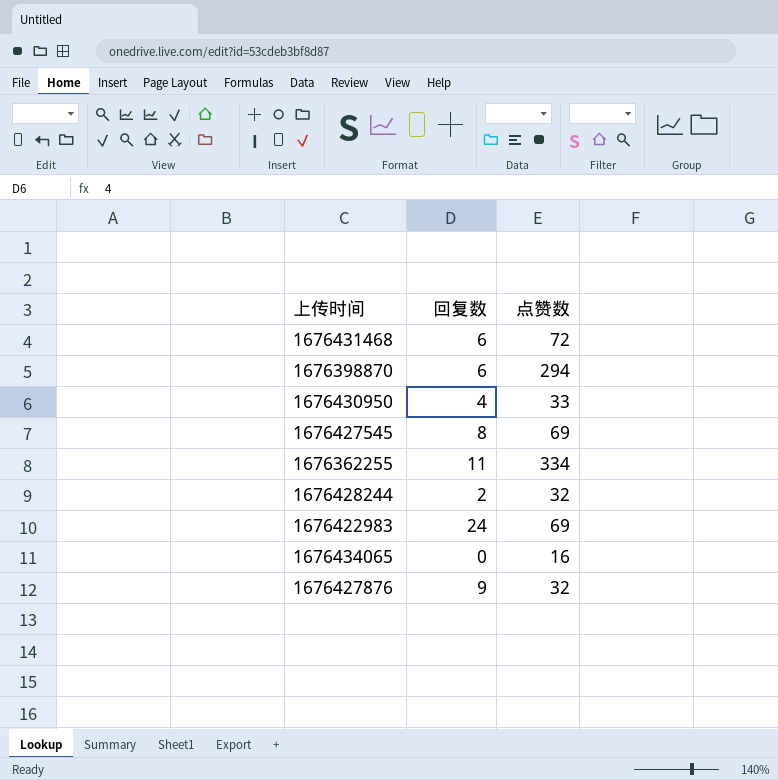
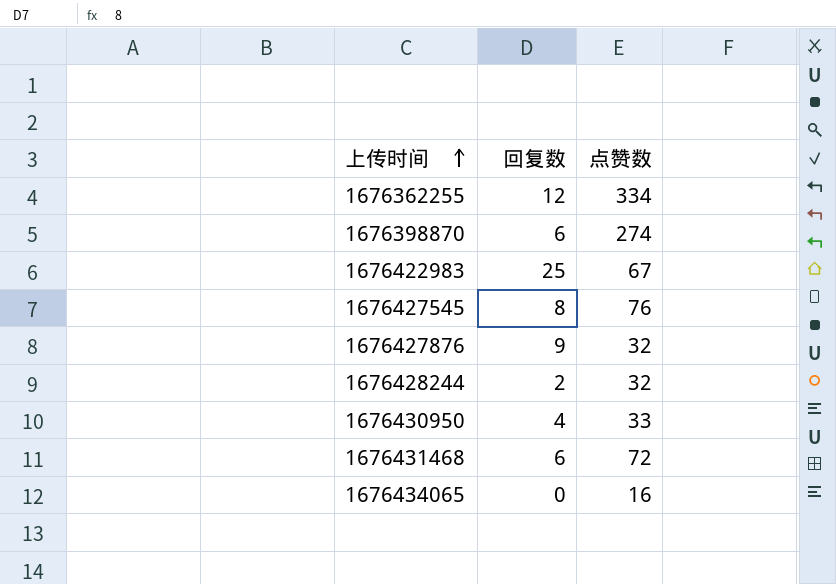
row order: none -> 上传时间 ascending
1676362255 | 回复数: 11 -> 12
1676398870 | 点赞数: 294 -> 274
1676422983 | 回复数: 24 -> 25
1676422983 | 点赞数: 69 -> 67
1676427545 | 点赞数: 69 -> 76

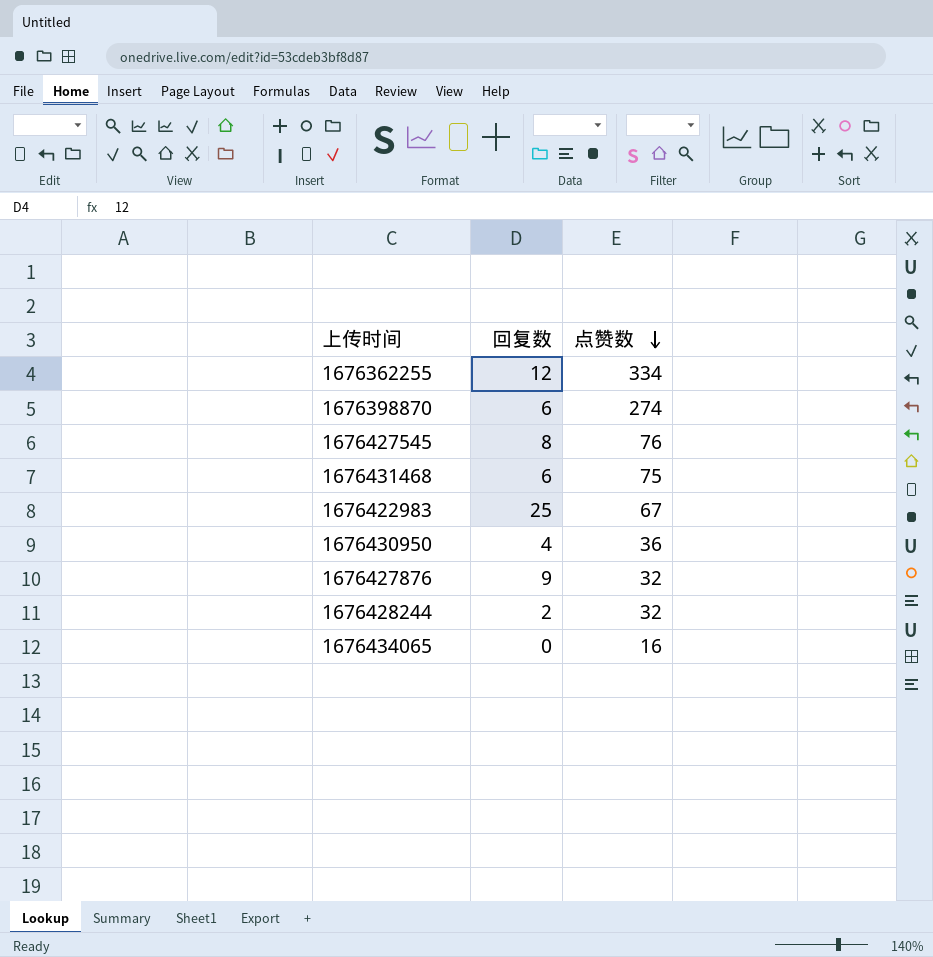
row order: 上传时间 ascending -> 点赞数 descending
1676431468 | 点赞数: 72 -> 75
1676430950 | 点赞数: 33 -> 36

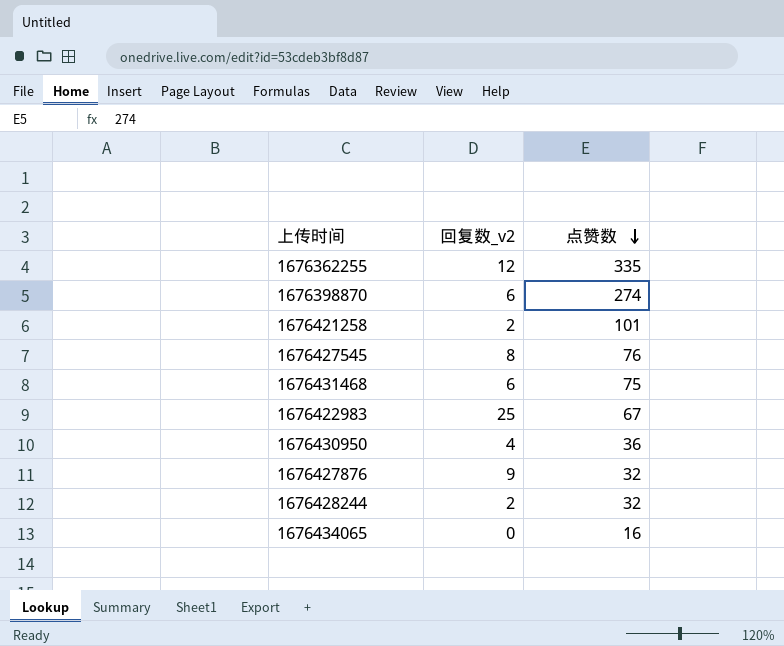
column name: 回复数 -> 回复数_v2
1676362255 | 点赞数: 334 -> 335
row 1676421258: none -> 2 | 101

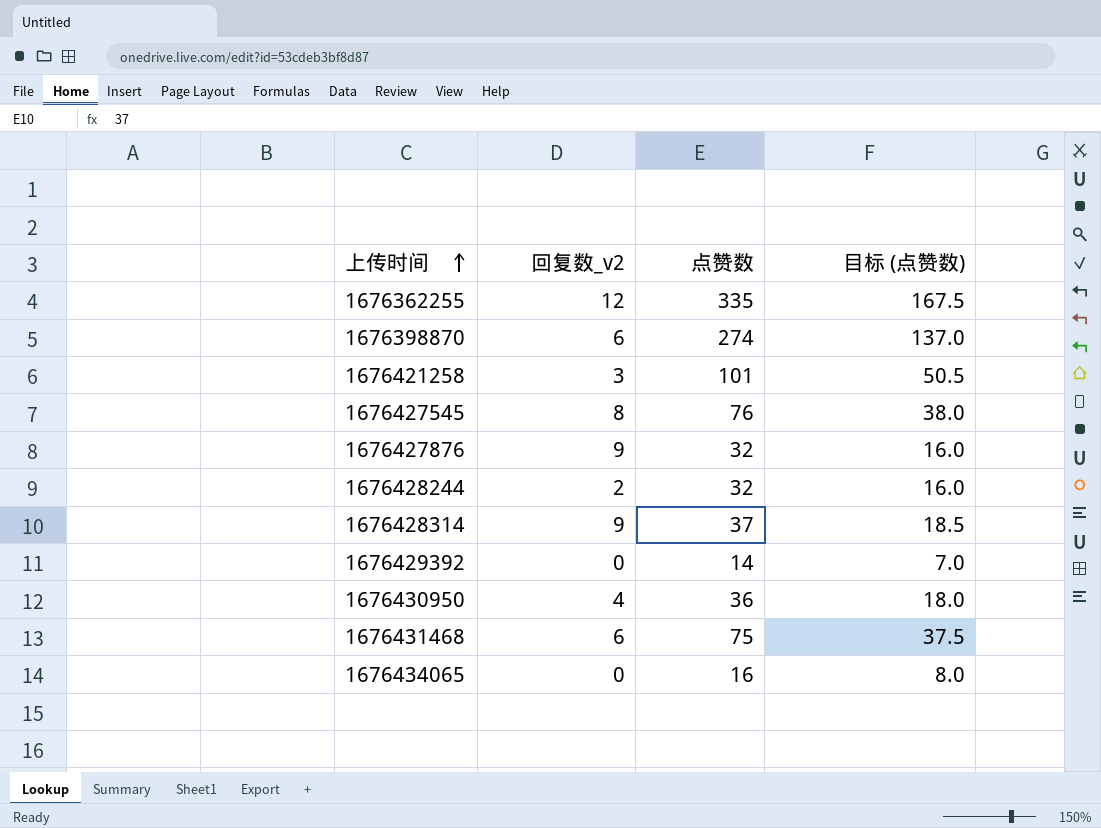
row order: 点赞数 descending -> 上传时间 ascending
column 目标 (点赞数) | formula: none -> [点赞数] * 0.5
row 1676422983: 25 | 67 -> none
1676421258 | 回复数_v2: 2 -> 3
row 1676428314: none -> 9 | 37 | 18.5
row 1676429392: none -> 0 | 14 | 7.0

